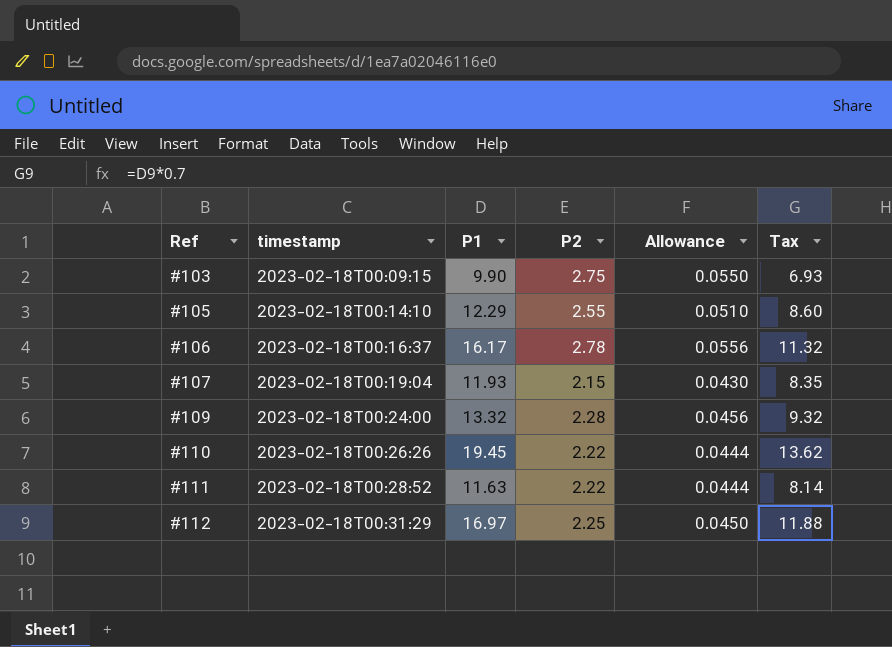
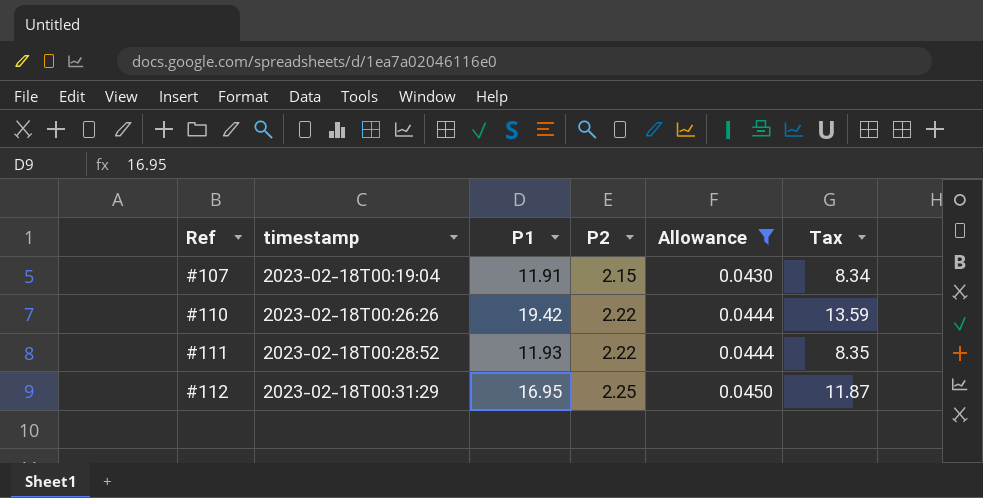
filter: none -> Allowance <= 0.0450
#107 | P1: 11.93 -> 11.91
#107 | Tax: 8.35 -> 8.34
#110 | P1: 19.45 -> 19.42
#110 | Tax: 13.62 -> 13.59
#111 | P1: 11.63 -> 11.93
#111 | Tax: 8.14 -> 8.35
#112 | P1: 16.97 -> 16.95
#112 | Tax: 11.88 -> 11.87

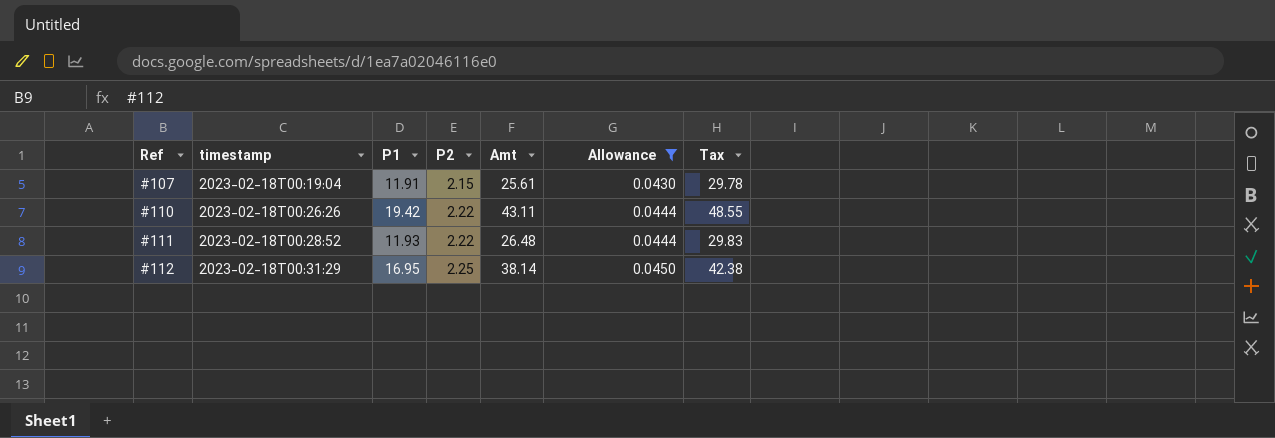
column Amt | formula: none -> [P1] * [P2]
column Tax | formula: [P1] * 0.7 -> [P1] * 2.5

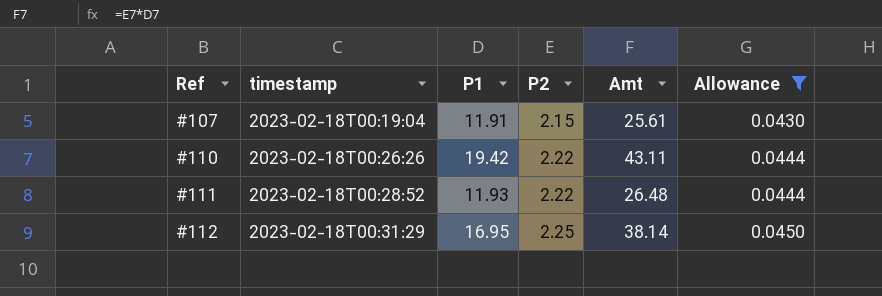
column Tax | formula: [P1] * 2.5 -> none

